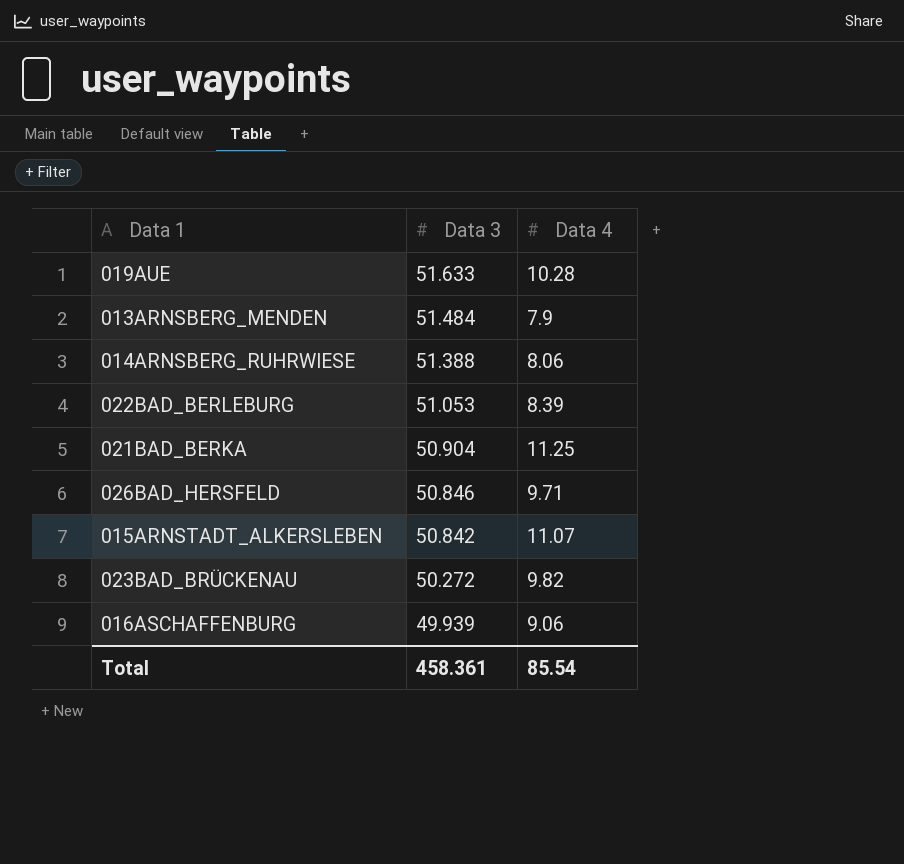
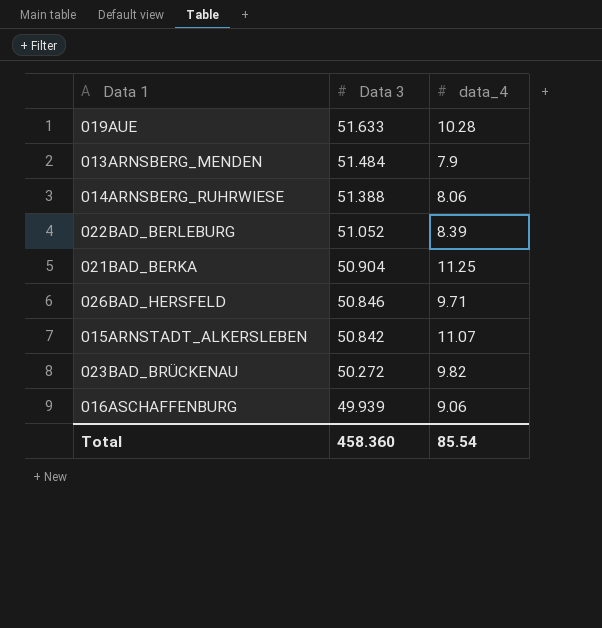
column name: Data 4 -> data_4
022BAD_BERLEBURG | Data 3: 51.053 -> 51.052
Total | Data 3: 458.361 -> 458.360

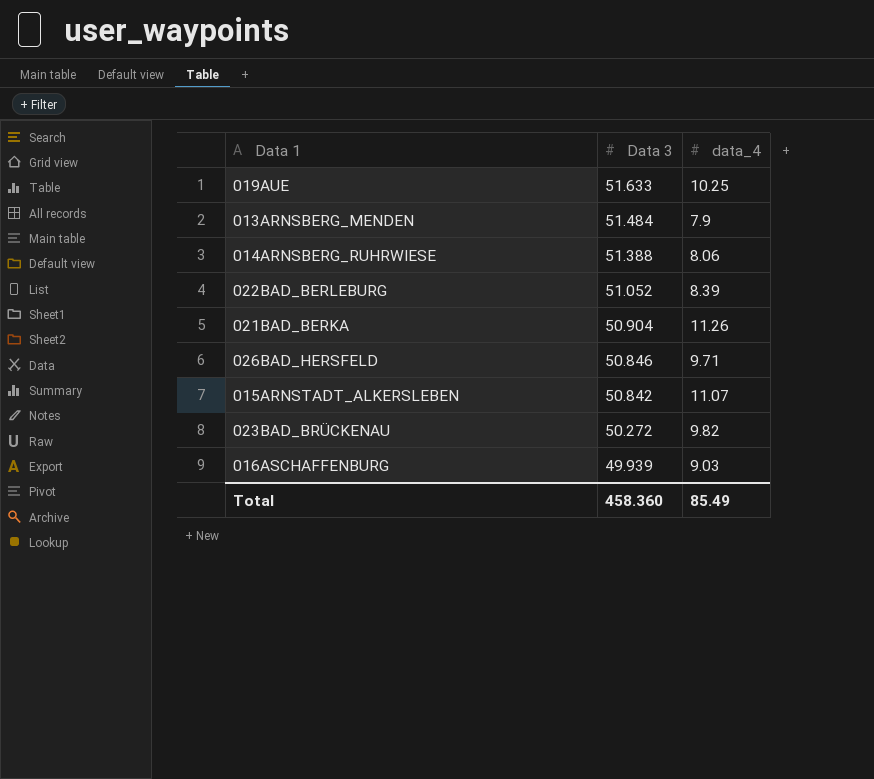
019AUE | data_4: 10.28 -> 10.25
021BAD_BERKA | data_4: 11.25 -> 11.26
016ASCHAFFENBURG | data_4: 9.06 -> 9.03
Total | data_4: 85.54 -> 85.49

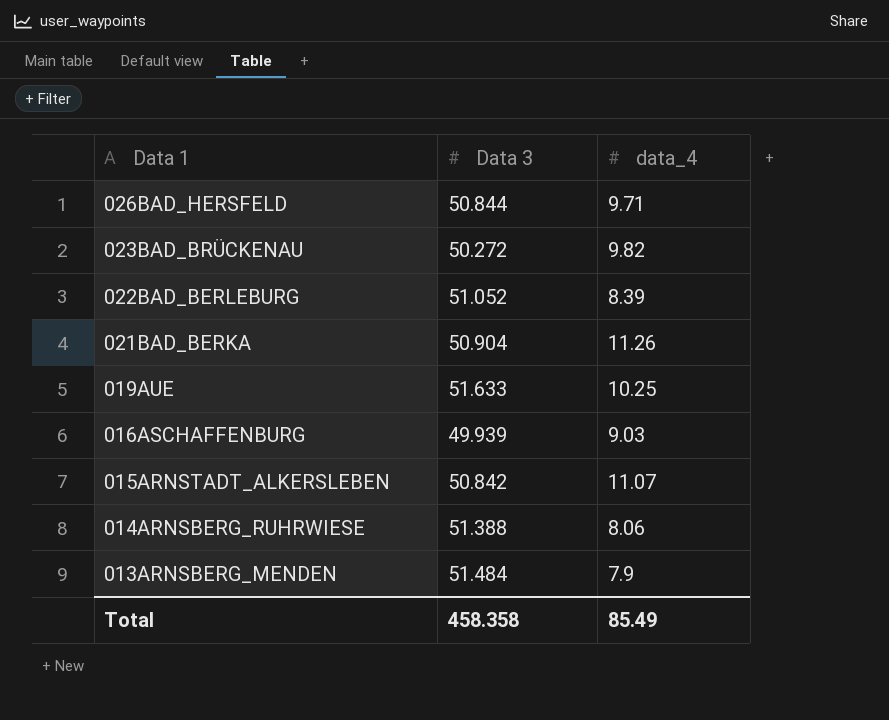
row order: Data 3 descending -> Data 1 descending
026BAD_HERSFELD | Data 3: 50.846 -> 50.844
Total | Data 3: 458.360 -> 458.358

